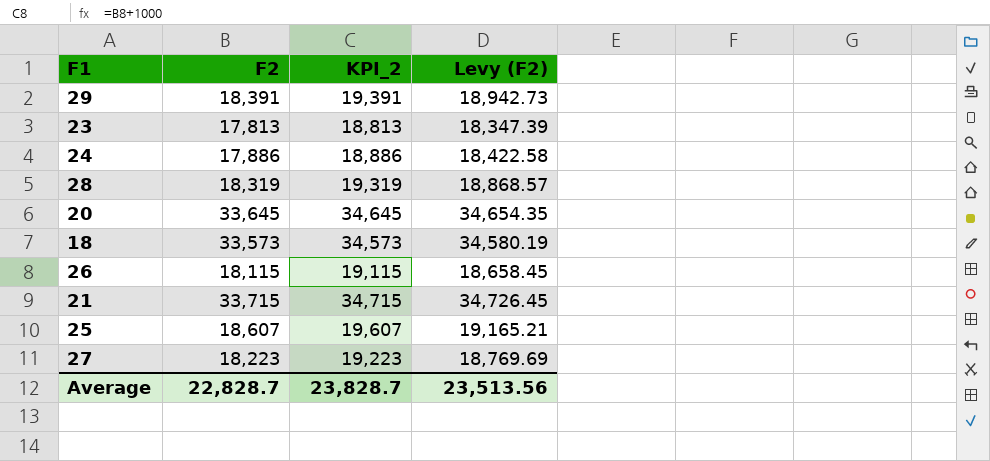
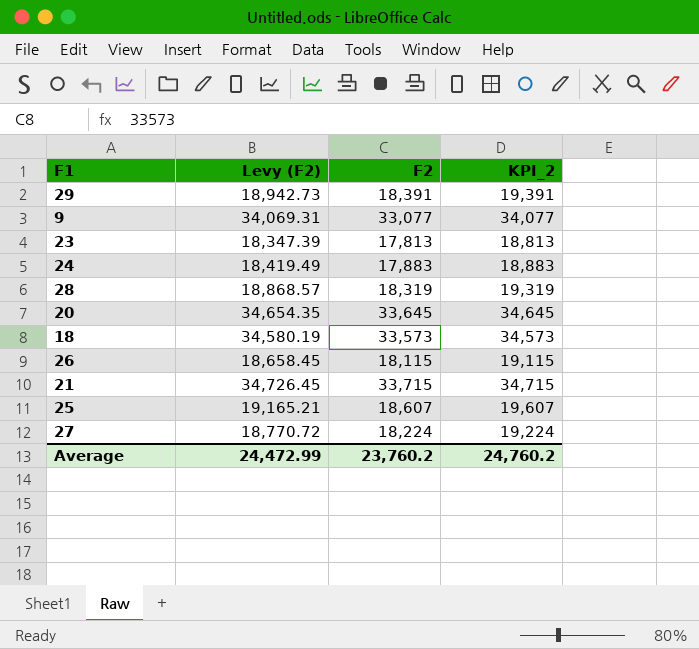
column Levy (F2) | position: 4 -> 2
row 9: none -> 34,069.31 | 33,077 | 34,077
24 | Levy (F2): 18,422.58 -> 18,419.49
24 | F2: 17,886 -> 17,883
24 | KPI_2: 18,886 -> 18,883
27 | Levy (F2): 18,769.69 -> 18,770.72
27 | F2: 18,223 -> 18,224
27 | KPI_2: 19,223 -> 19,224
Average | Levy (F2): 23,513.56 -> 24,472.99
Average | F2: 22,828.7 -> 23,760.2
Average | KPI_2: 23,828.7 -> 24,760.2

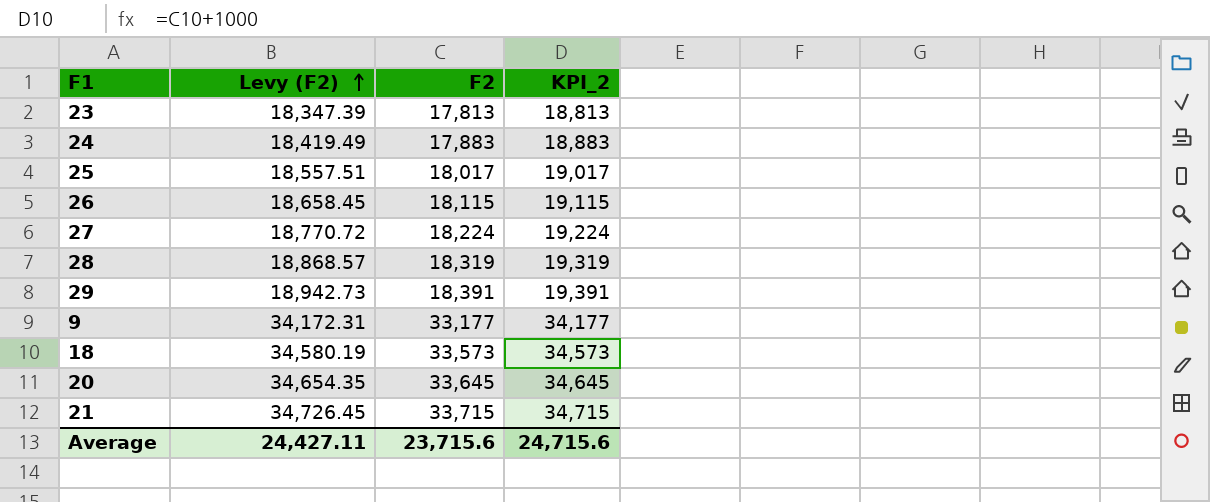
row order: none -> Levy (F2) ascending
25 | Levy (F2): 19,165.21 -> 18,557.51
25 | F2: 18,607 -> 18,017
25 | KPI_2: 19,607 -> 19,017
9 | Levy (F2): 34,069.31 -> 34,172.31
9 | F2: 33,077 -> 33,177
9 | KPI_2: 34,077 -> 34,177
Average | Levy (F2): 24,472.99 -> 24,427.11
Average | F2: 23,760.2 -> 23,715.6
Average | KPI_2: 24,760.2 -> 24,715.6

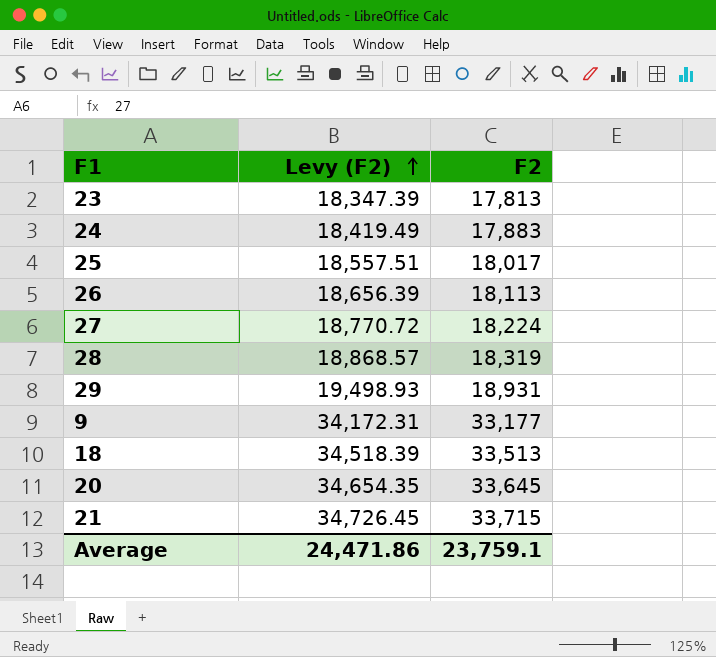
column KPI_2 | formula: [F2] + 1000 -> none
26 | Levy (F2): 18,658.45 -> 18,656.39
26 | F2: 18,115 -> 18,113
29 | Levy (F2): 18,942.73 -> 19,498.93
29 | F2: 18,391 -> 18,931
18 | Levy (F2): 34,580.19 -> 34,518.39
18 | F2: 33,573 -> 33,513
Average | Levy (F2): 24,427.11 -> 24,471.86
Average | F2: 23,715.6 -> 23,759.1

